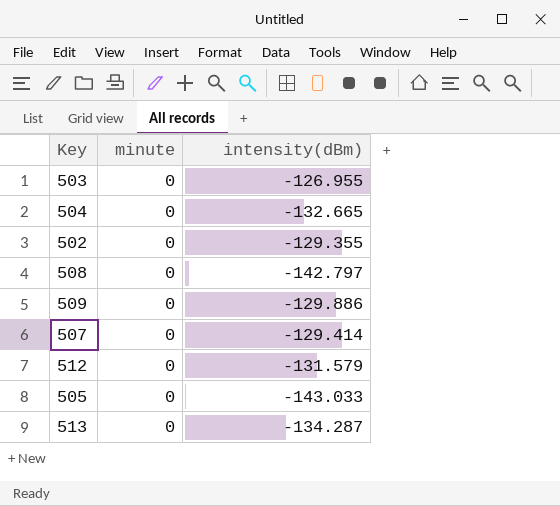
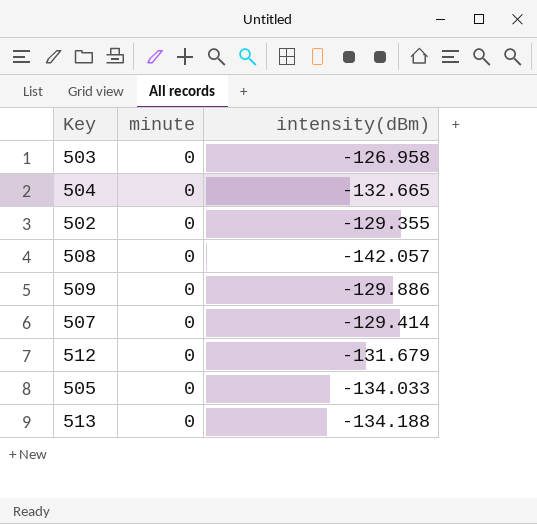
503 | intensity(dBm): -126.955 -> -126.958
508 | intensity(dBm): -142.797 -> -142.057
512 | intensity(dBm): -131.579 -> -131.679
505 | intensity(dBm): -143.033 -> -134.033
513 | intensity(dBm): -134.287 -> -134.188

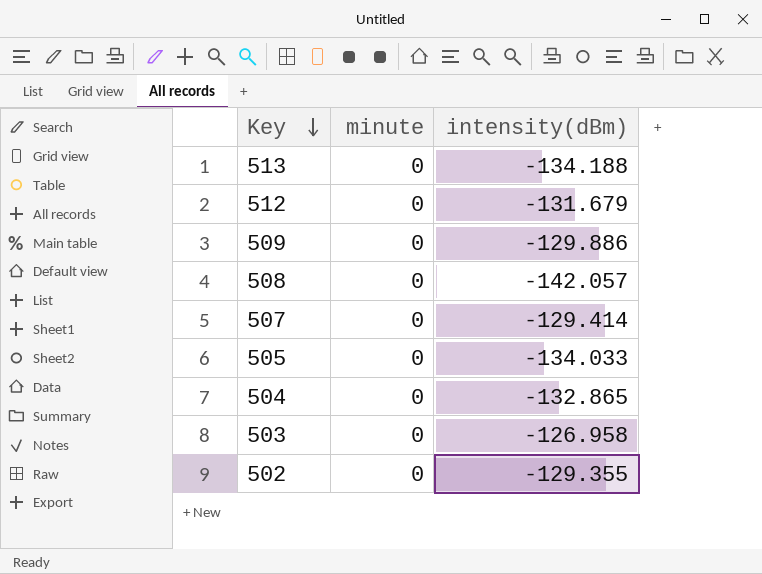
row order: none -> Key descending
504 | intensity(dBm): -132.665 -> -132.865

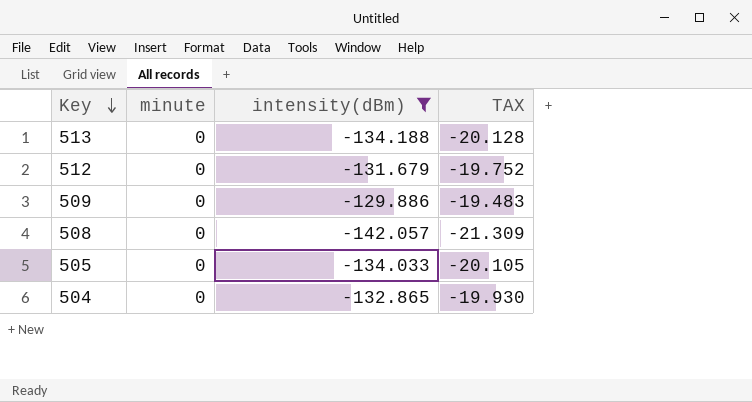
filter: none -> intensity(dBm) <= -129.886
column TAX | formula: none -> [intensity(dBm)] * 0.15

